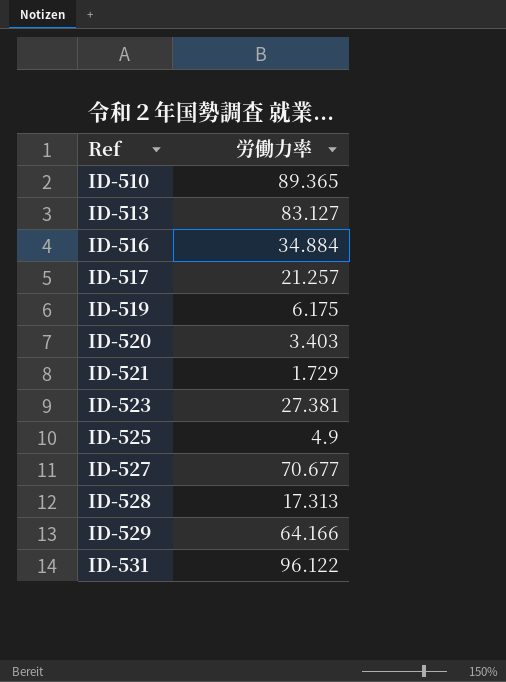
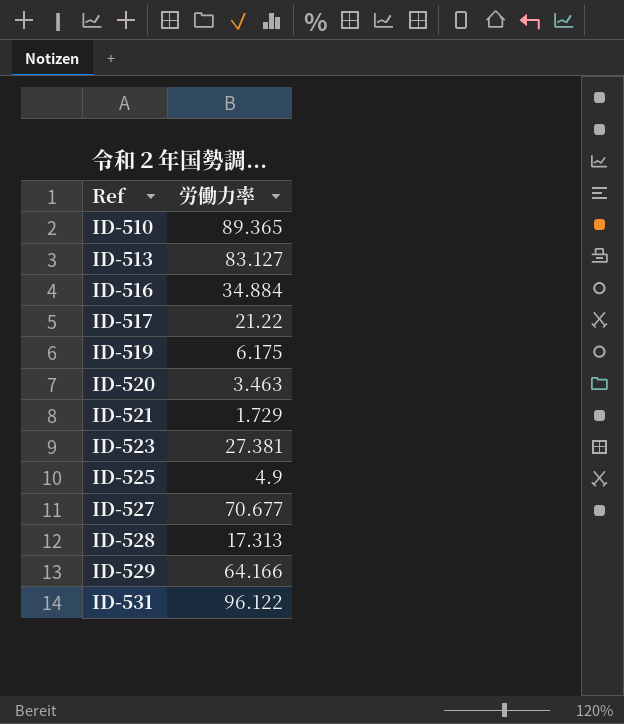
ID-517 | 労働力率: 21.257 -> 21.22
ID-520 | 労働力率: 3.403 -> 3.463

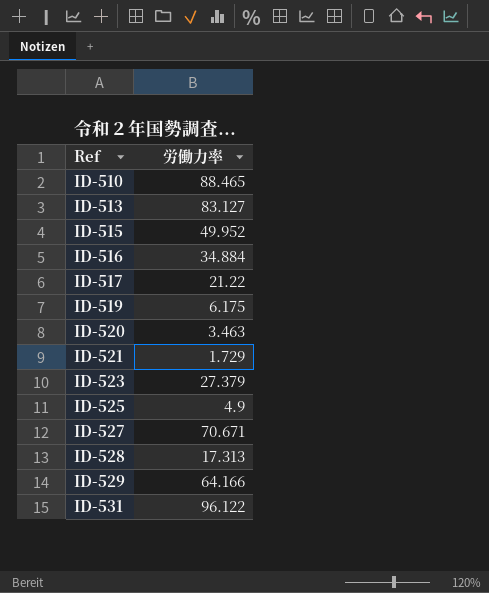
ID-510 | 労働力率: 89.365 -> 88.465
row ID-515: none -> 49.952
ID-523 | 労働力率: 27.381 -> 27.379
ID-527 | 労働力率: 70.677 -> 70.671

